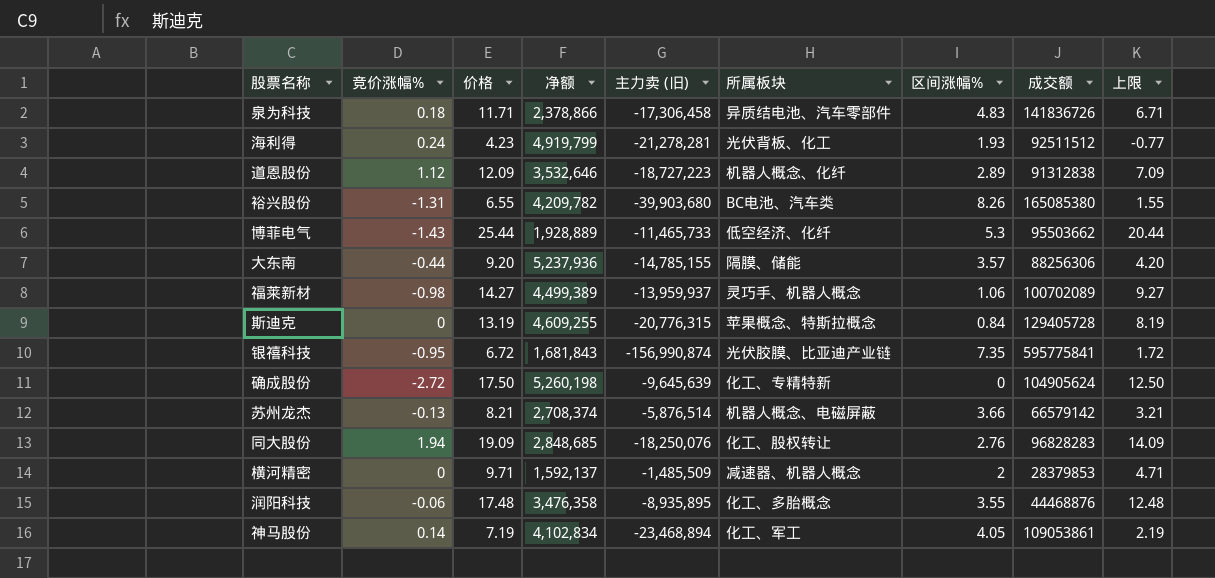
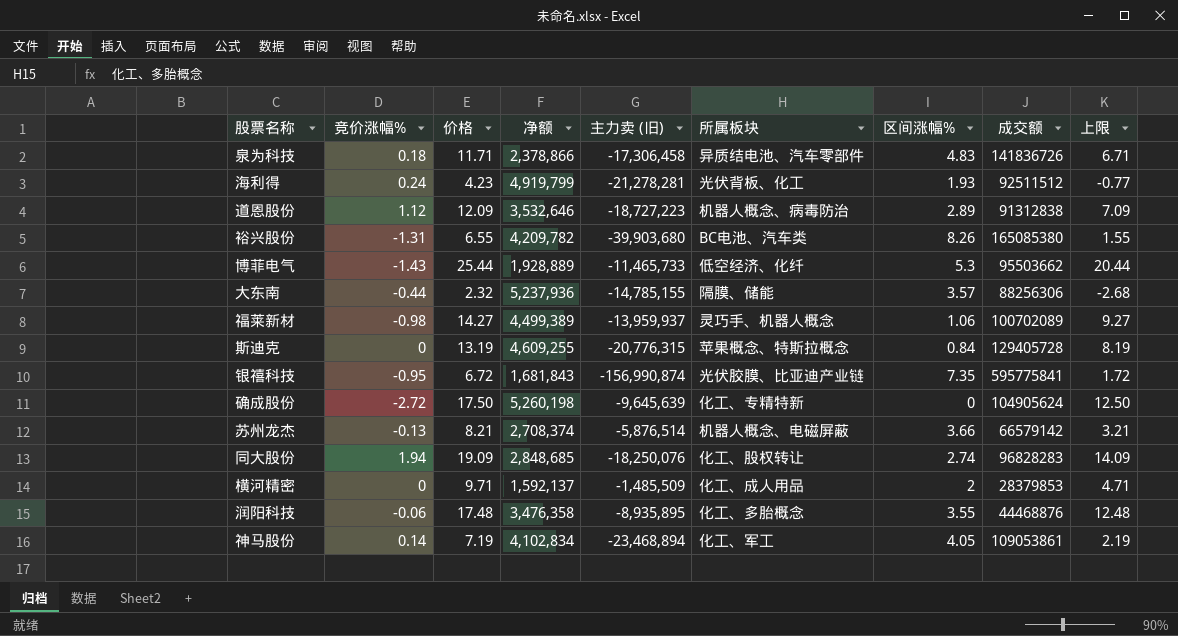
道恩股份 | 所属板块: 机器人概念、化纤 -> 机器人概念、病毒防治
大东南 | 价格: 9.20 -> 2.32
大东南 | 上限: 4.20 -> -2.68
同大股份 | 区间涨幅%: 2.76 -> 2.74
横河精密 | 所属板块: 减速器、机器人概念 -> 化工、成人用品

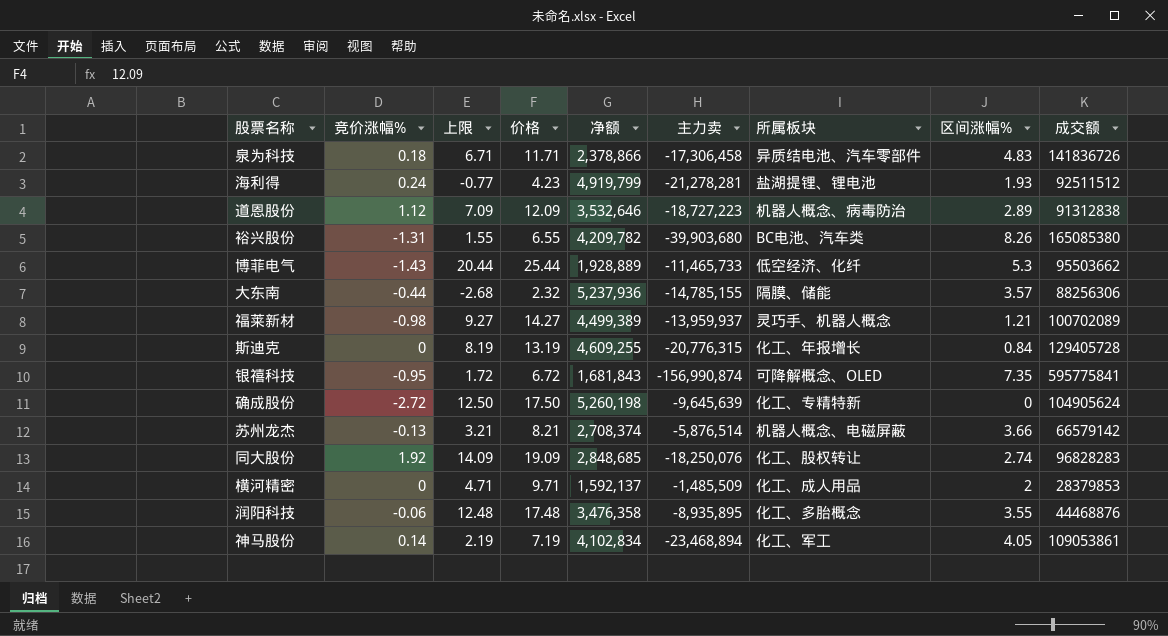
column 上限 | position: 9 -> 3
column name: 主力卖 (旧) -> 主力卖
海利得 | 所属板块: 光伏背板、化工 -> 盐湖提锂、锂电池
福莱新材 | 区间涨幅%: 1.06 -> 1.21
斯迪克 | 所属板块: 苹果概念、特斯拉概念 -> 化工、年报增长
银禧科技 | 所属板块: 光伏胶膜、比亚迪产业链 -> 可降解概念、OLED
同大股份 | 竞价涨幅%: 1.94 -> 1.92

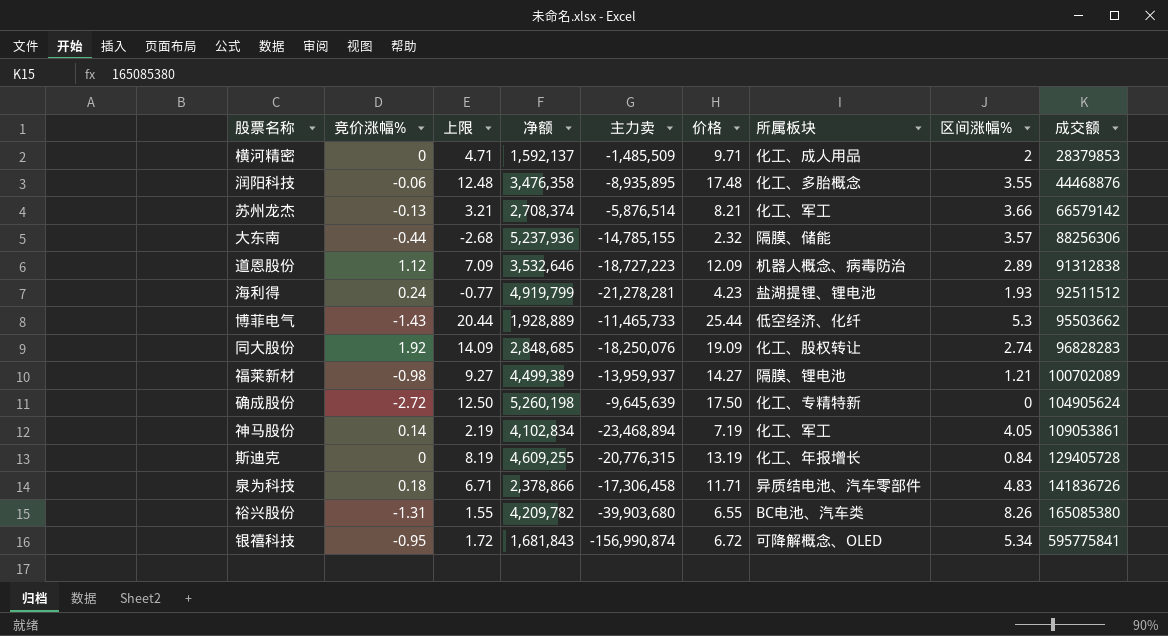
row order: none -> 成交额 ascending
column 价格 | position: 4 -> 6
苏州龙杰 | 所属板块: 机器人概念、电磁屏蔽 -> 化工、军工
福莱新材 | 所属板块: 灵巧手、机器人概念 -> 隔膜、锂电池
银禧科技 | 区间涨幅%: 7.35 -> 5.34

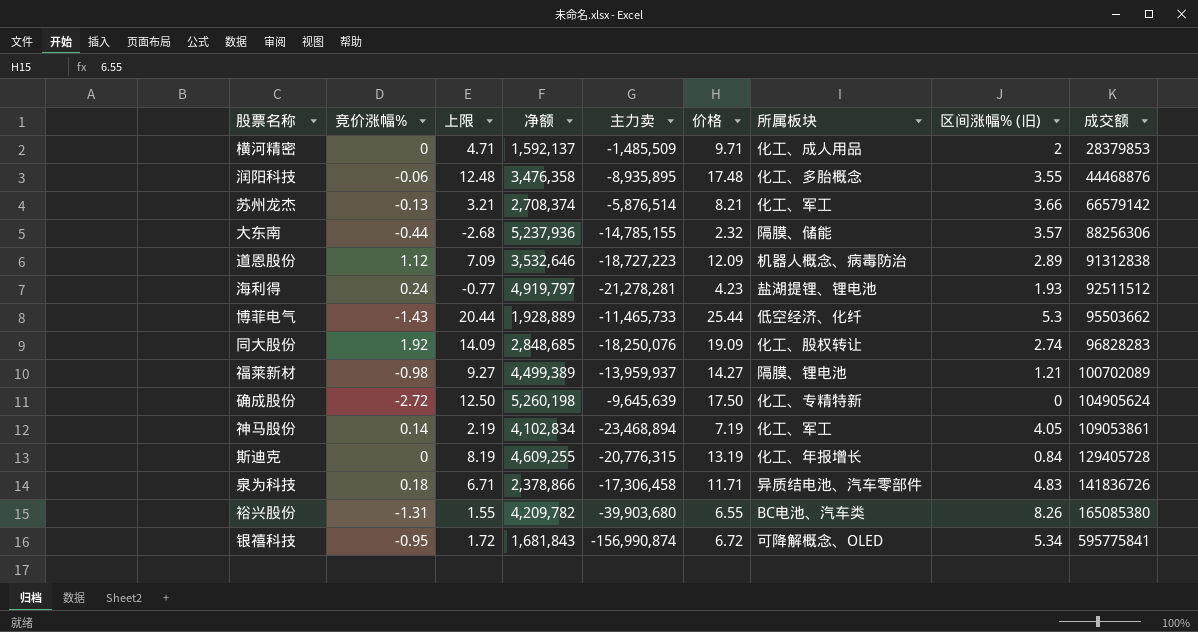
column name: 区间涨幅% -> 区间涨幅% (旧)
海利得 | 净额: 4,919,799 -> 4,919,797

